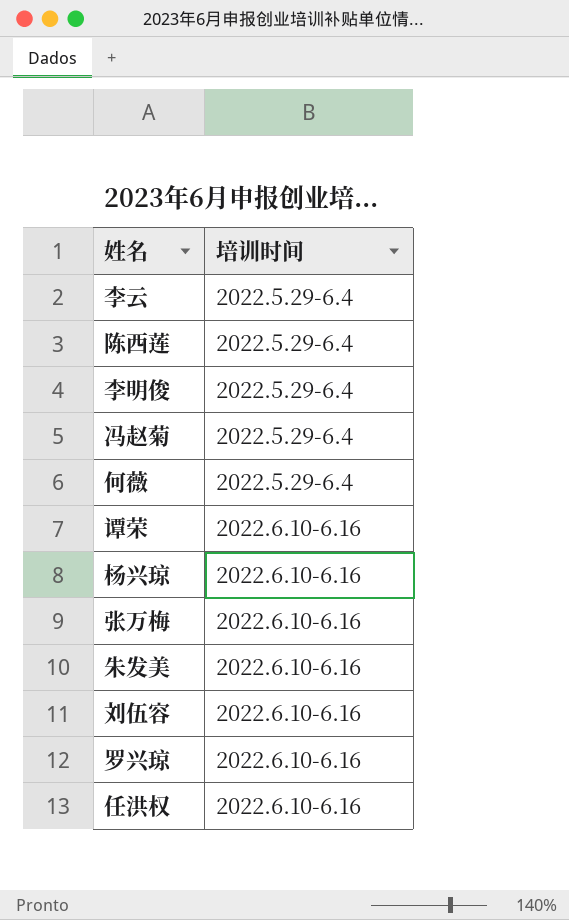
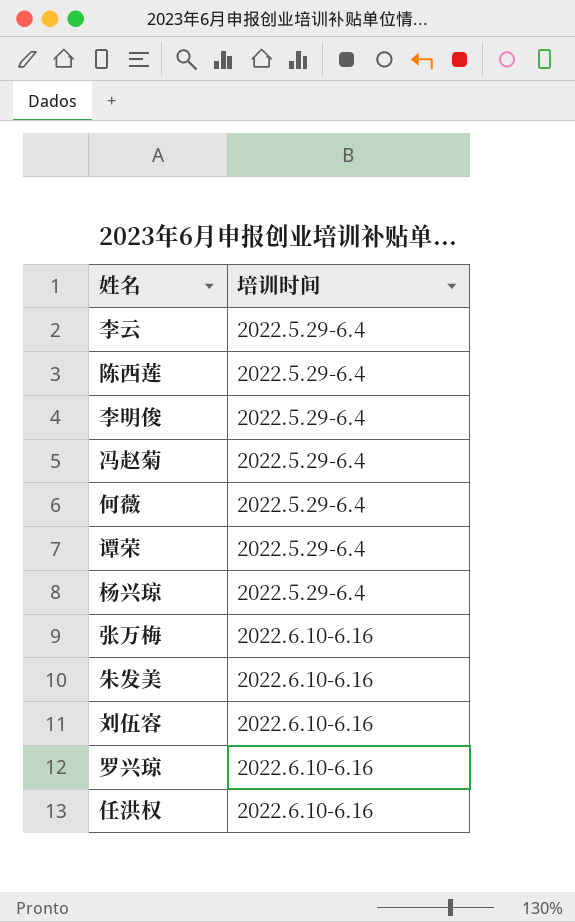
谭荣 | 培训时间: 2022.6.10-6.16 -> 2022.5.29-6.4
杨兴琼 | 培训时间: 2022.6.10-6.16 -> 2022.5.29-6.4

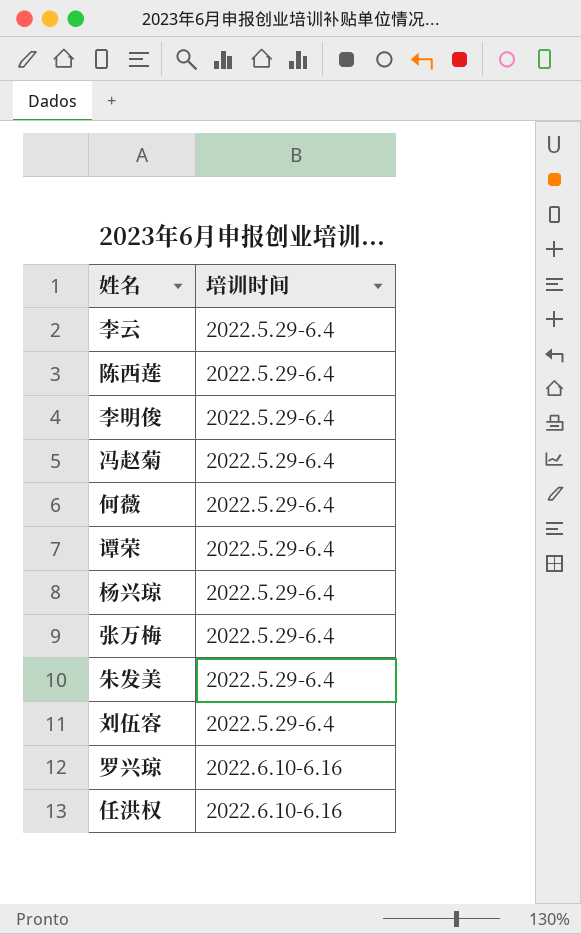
张万梅 | 培训时间: 2022.6.10-6.16 -> 2022.5.29-6.4
朱发美 | 培训时间: 2022.6.10-6.16 -> 2022.5.29-6.4
刘伍容 | 培训时间: 2022.6.10-6.16 -> 2022.5.29-6.4

